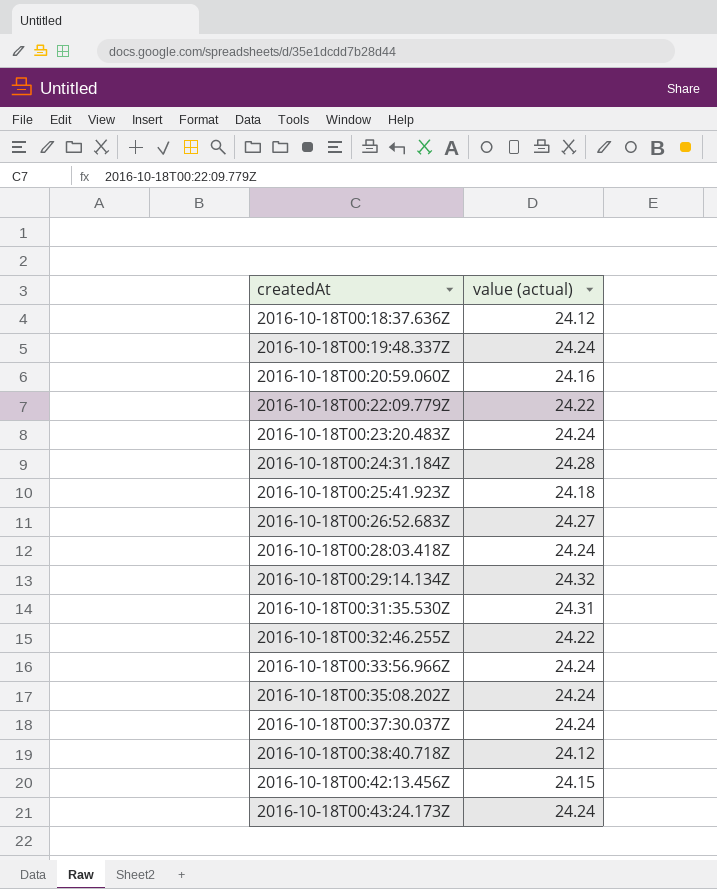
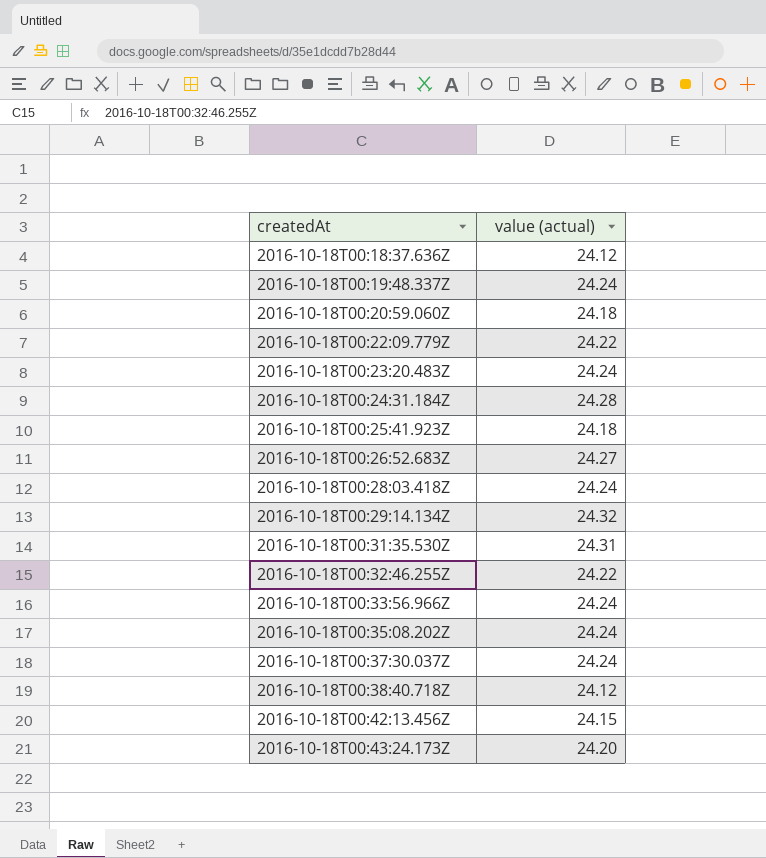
2016-10-18T00:20:59.060Z | value (actual): 24.16 -> 24.18
2016-10-18T00:43:24.173Z | value (actual): 24.24 -> 24.20

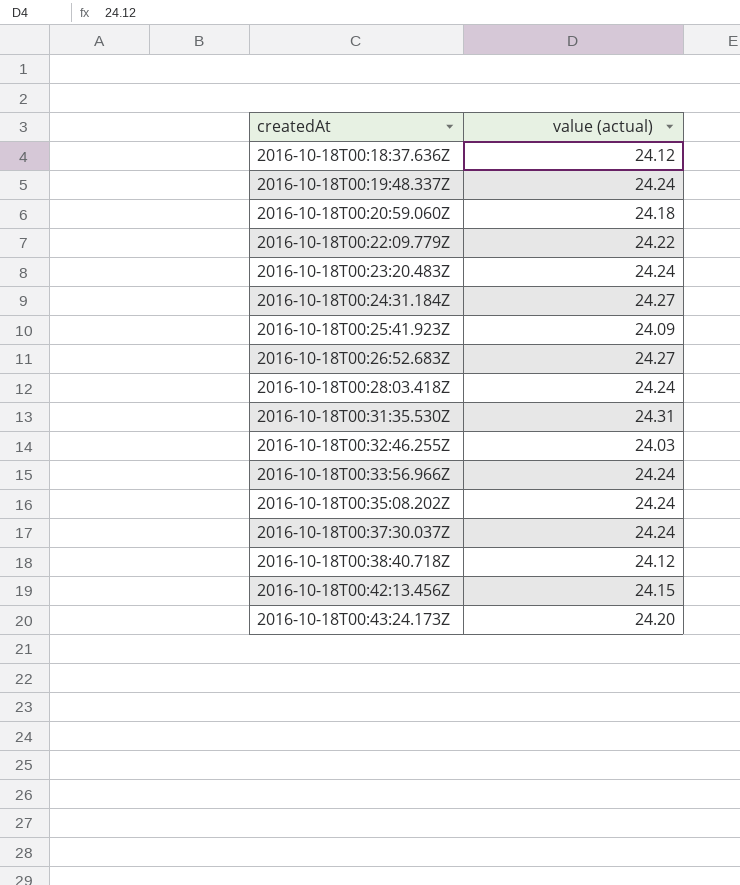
row 2016-10-18T00:29:14.134Z: 24.32 -> none
2016-10-18T00:24:31.184Z | value (actual): 24.28 -> 24.27
2016-10-18T00:25:41.923Z | value (actual): 24.18 -> 24.09
2016-10-18T00:32:46.255Z | value (actual): 24.22 -> 24.03

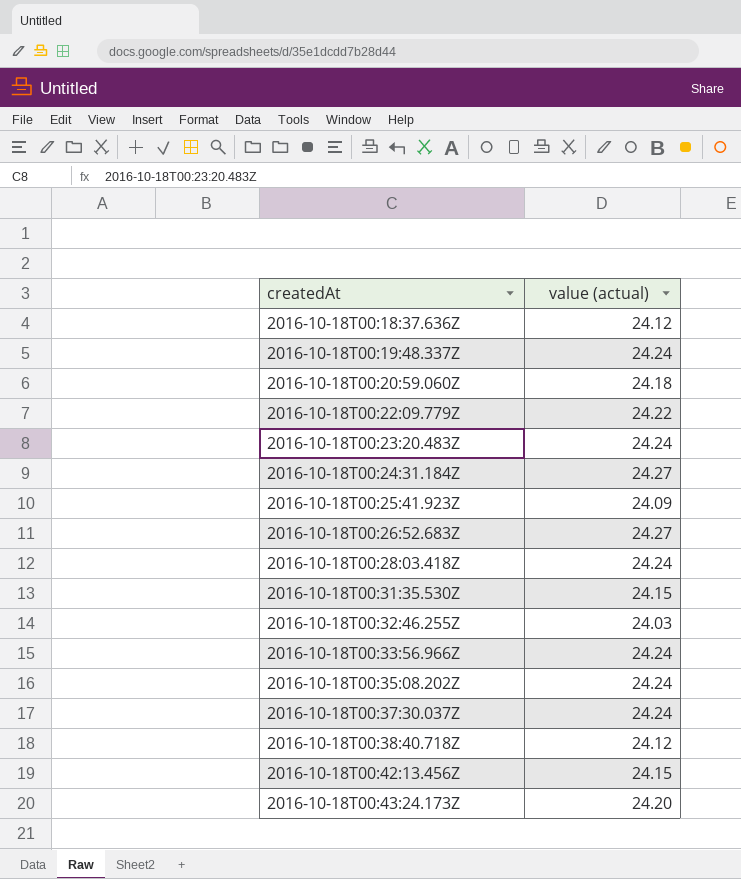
2016-10-18T00:31:35.530Z | value (actual): 24.31 -> 24.15

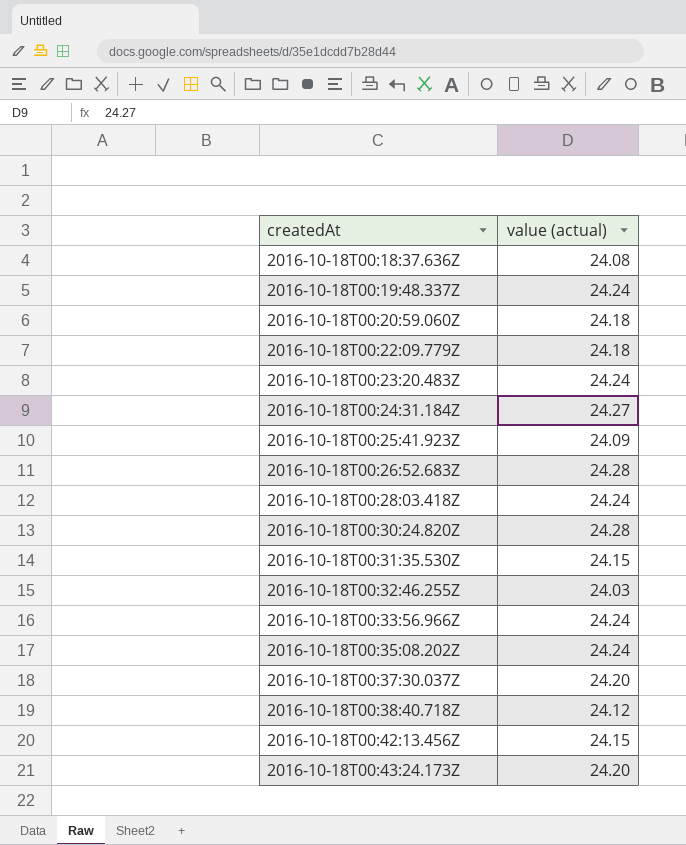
2016-10-18T00:18:37.636Z | value (actual): 24.12 -> 24.08
2016-10-18T00:22:09.779Z | value (actual): 24.22 -> 24.18
2016-10-18T00:26:52.683Z | value (actual): 24.27 -> 24.28
row 2016-10-18T00:30:24.820Z: none -> 24.28
2016-10-18T00:37:30.037Z | value (actual): 24.24 -> 24.20

